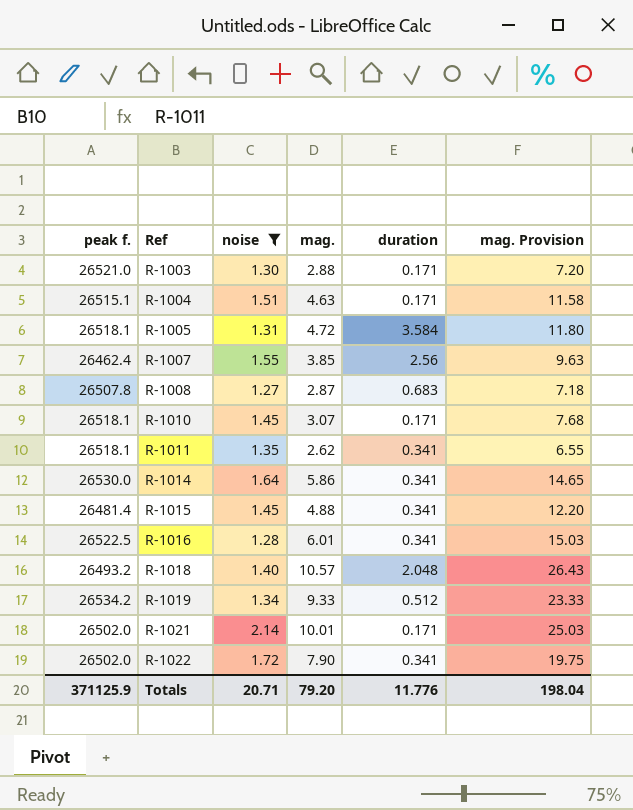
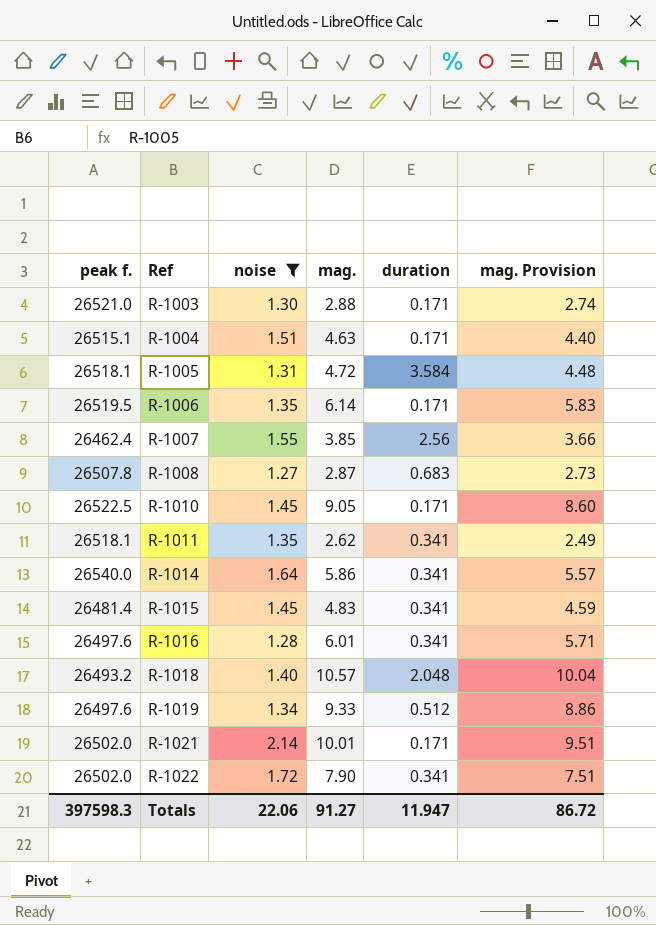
column mag. Provision | formula: [mag.] * 2.5 -> [mag.] * 0.95
row R-1006: none -> 26519.5 | 1.35 | 6.14 | 0.171 | 5.83
R-1010 | peak f.: 26518.1 -> 26522.5
R-1010 | mag.: 3.07 -> 9.05
R-1014 | peak f.: 26530.0 -> 26540.0
R-1015 | mag.: 4.88 -> 4.83
R-1016 | peak f.: 26522.5 -> 26497.6
R-1019 | peak f.: 26534.2 -> 26497.6
Totals | peak f.: 371125.9 -> 397598.3
Totals | noise: 20.71 -> 22.06
Totals | mag.: 79.20 -> 91.27
Totals | duration: 11.776 -> 11.947
Totals | mag. Provision: 198.04 -> 86.72

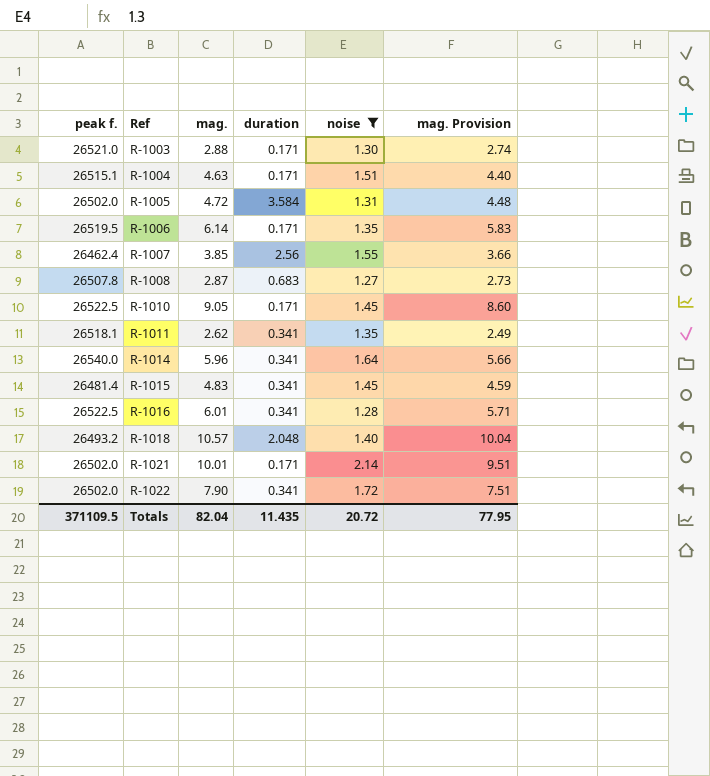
column noise | position: 3 -> 5
row R-1019: 26497.6 | 1.34 | 9.33 | 0.512 | 8.86 -> none
R-1005 | peak f.: 26518.1 -> 26502.0
R-1014 | mag.: 5.86 -> 5.96
R-1014 | mag. Provision: 5.57 -> 5.66
R-1016 | peak f.: 26497.6 -> 26522.5
Totals | peak f.: 397598.3 -> 371109.5
Totals | mag.: 91.27 -> 82.04
Totals | duration: 11.947 -> 11.435
Totals | noise: 22.06 -> 20.72
Totals | mag. Provision: 86.72 -> 77.95

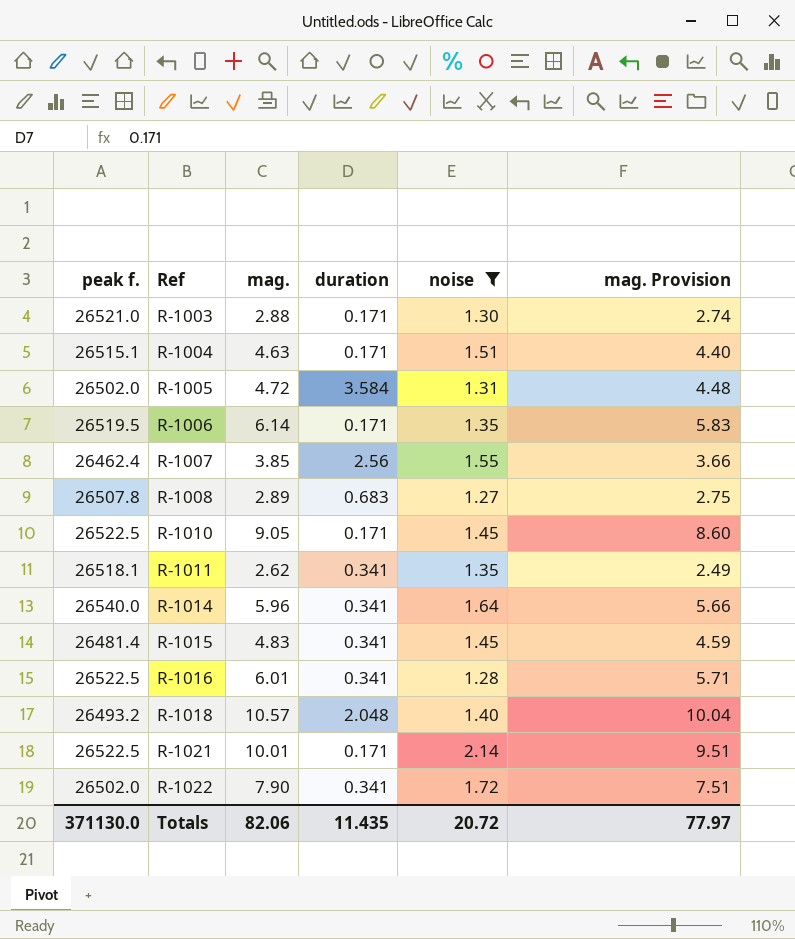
R-1008 | mag.: 2.87 -> 2.89
R-1008 | mag. Provision: 2.73 -> 2.75
R-1021 | peak f.: 26502.0 -> 26522.5
Totals | peak f.: 371109.5 -> 371130.0
Totals | mag.: 82.04 -> 82.06
Totals | mag. Provision: 77.95 -> 77.97

